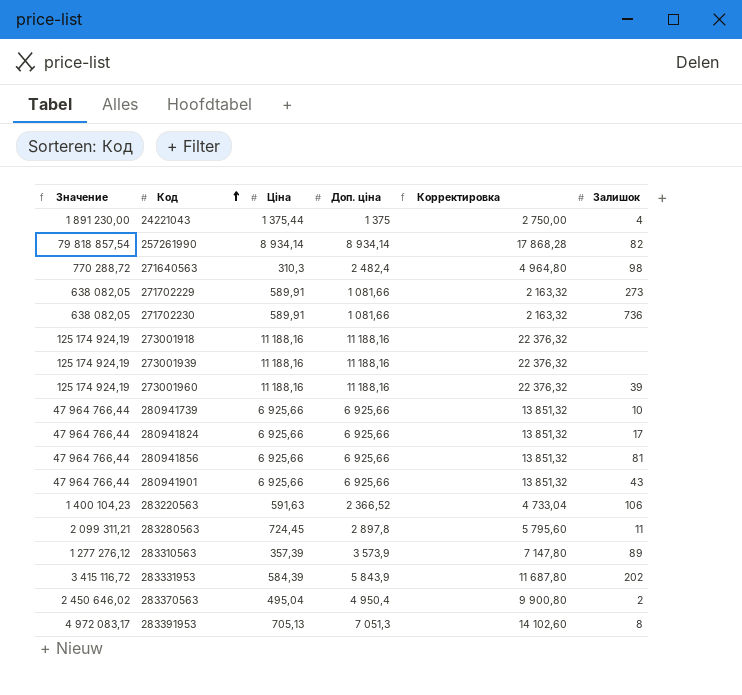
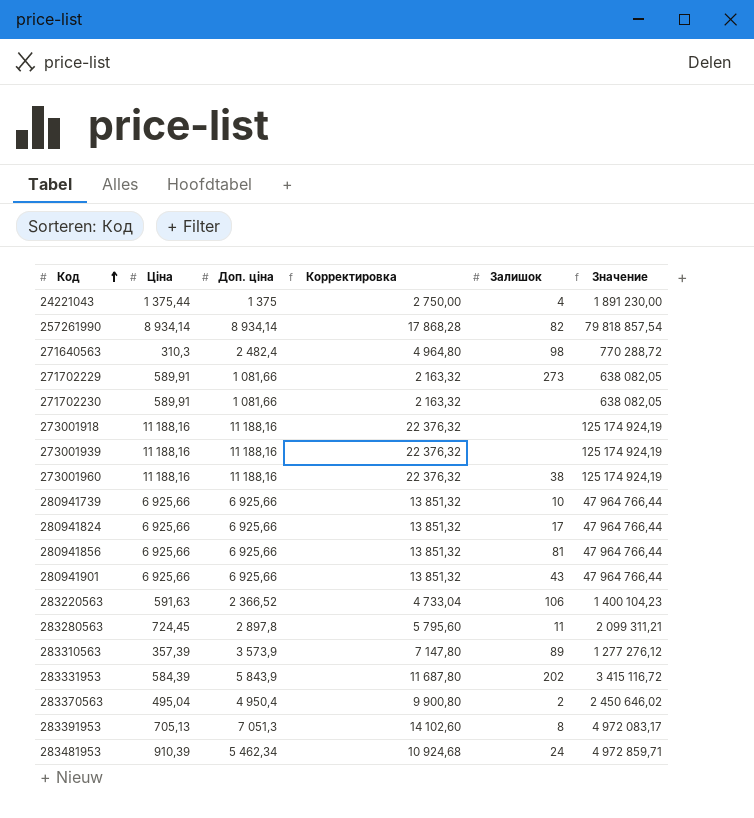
column Значение | position: 1 -> 6
271702230 | Залишок: 736 -> none
273001960 | Залишок: 39 -> 38
row 283481953: none -> 910,39 | 5 462,34 | 10 924,68 | 24 | 4 972 859,71

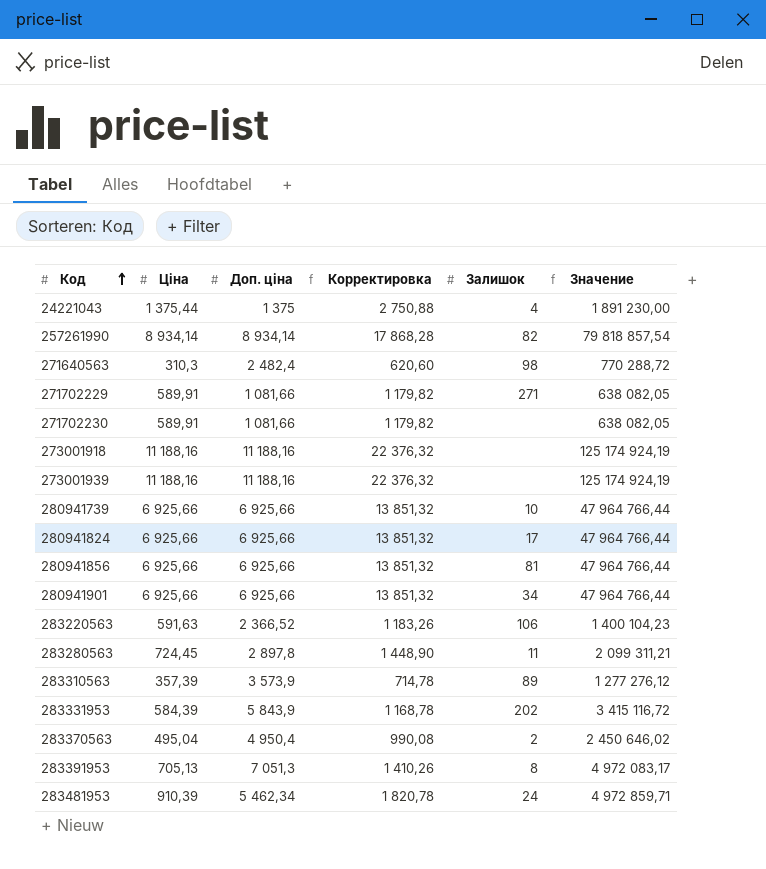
column Корректировка | formula: [Доп. ціна] * 2 -> [Ціна] * 2
row 273001960: 11 188,16 | 11 188,16 | 22 376,32 | 38 | 125 174 924,19 -> none
271702229 | Залишок: 273 -> 271
280941901 | Залишок: 43 -> 34

